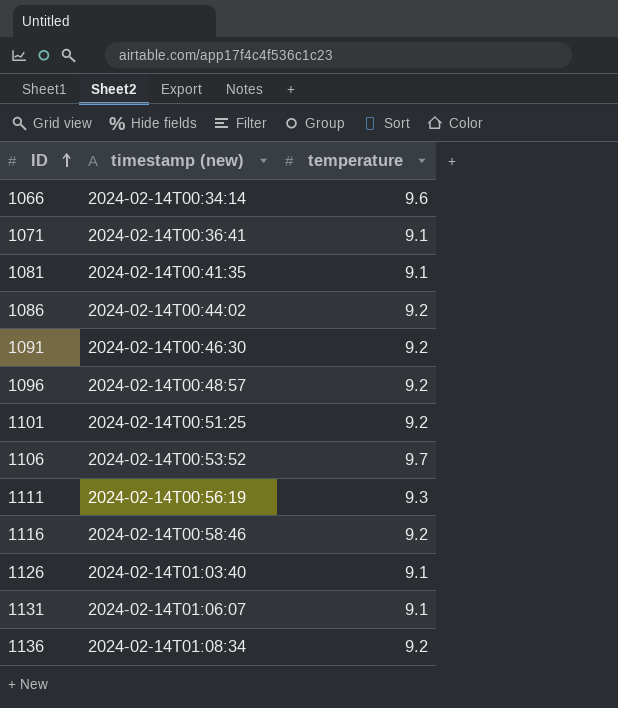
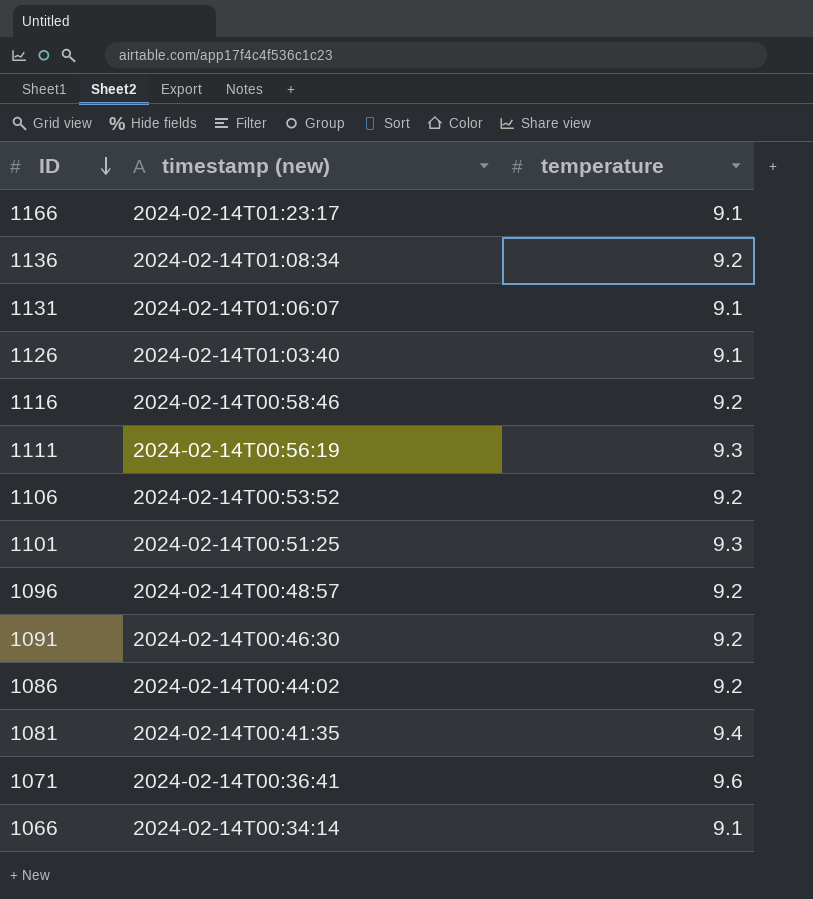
row order: ID ascending -> ID descending
row 1166: none -> 2024-02-14T01:23:17 | 9.1
1106 | temperature: 9.7 -> 9.2
1101 | temperature: 9.2 -> 9.3
1081 | temperature: 9.1 -> 9.4
1071 | temperature: 9.1 -> 9.6
1066 | temperature: 9.6 -> 9.1

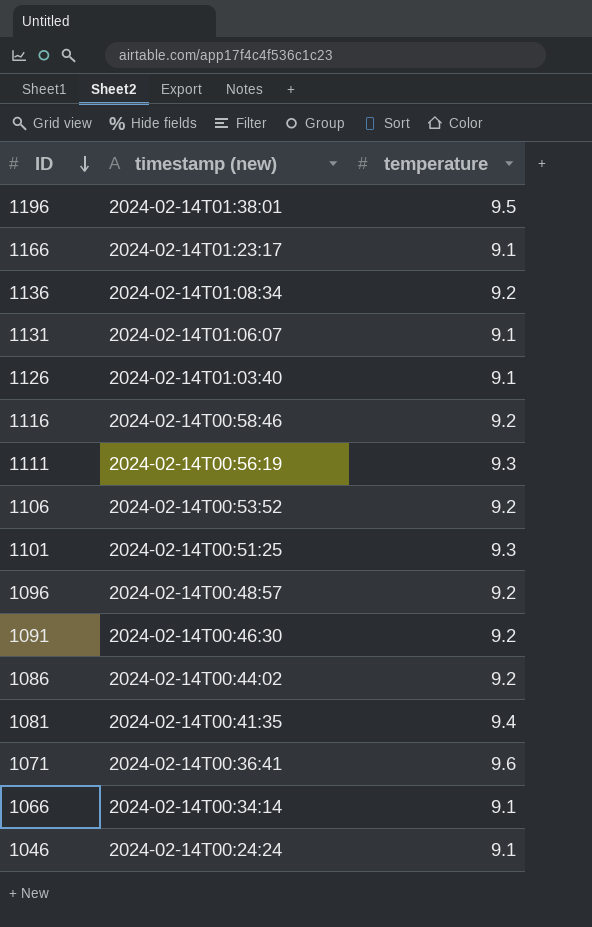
row 1196: none -> 2024-02-14T01:38:01 | 9.5
row 1046: none -> 2024-02-14T00:24:24 | 9.1

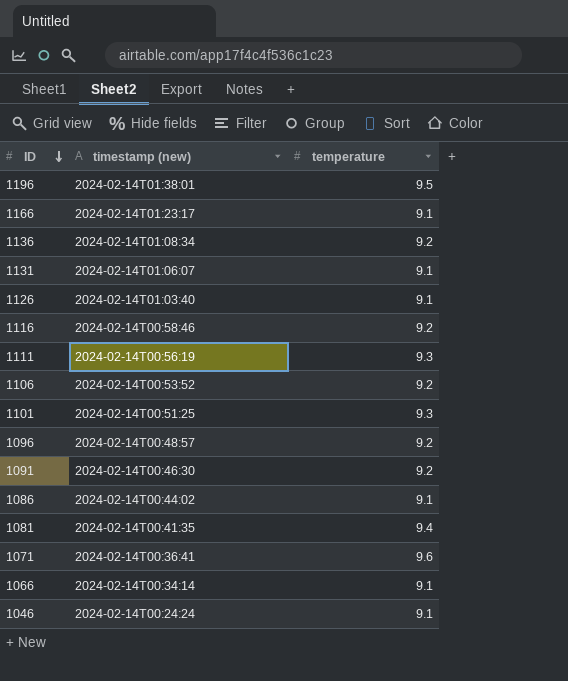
1086 | temperature: 9.2 -> 9.1

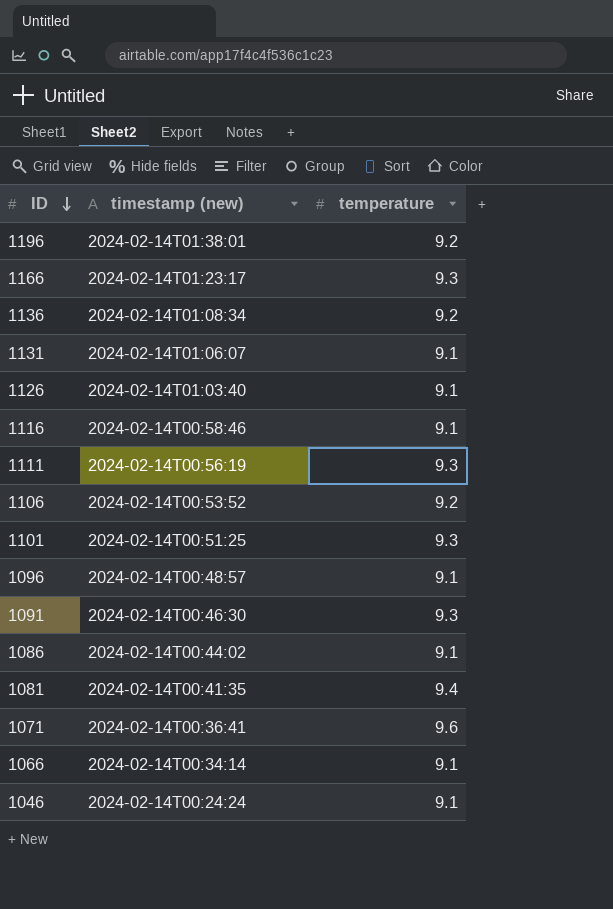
1196 | temperature: 9.5 -> 9.2
1166 | temperature: 9.1 -> 9.3
1116 | temperature: 9.2 -> 9.1
1096 | temperature: 9.2 -> 9.1
1091 | temperature: 9.2 -> 9.3

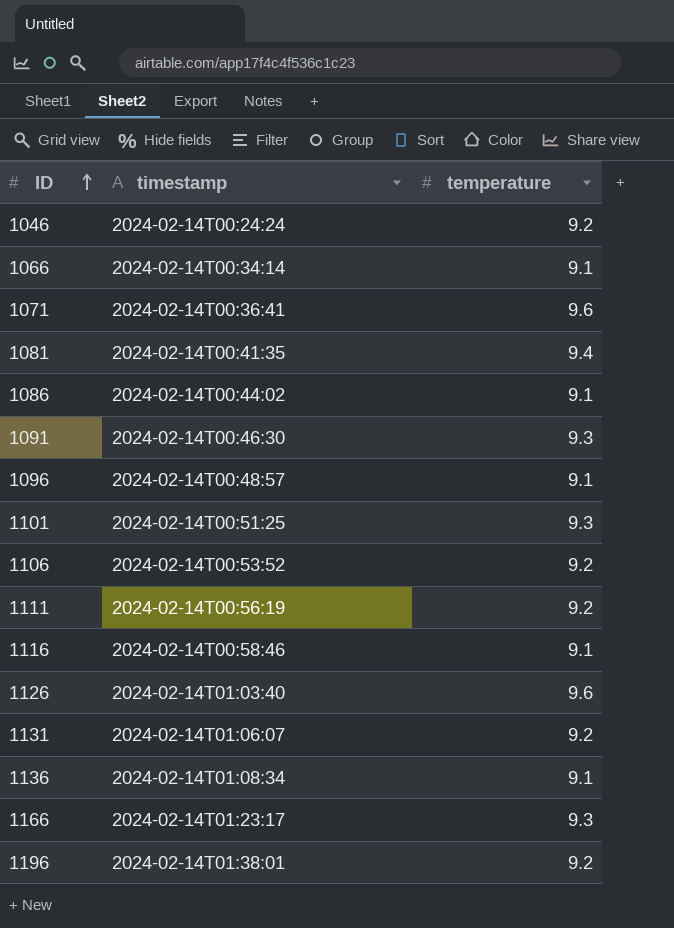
row order: ID descending -> ID ascending
column name: timestamp (new) -> timestamp
1046 | temperature: 9.1 -> 9.2
1111 | temperature: 9.3 -> 9.2
1126 | temperature: 9.1 -> 9.6
1131 | temperature: 9.1 -> 9.2
1136 | temperature: 9.2 -> 9.1

